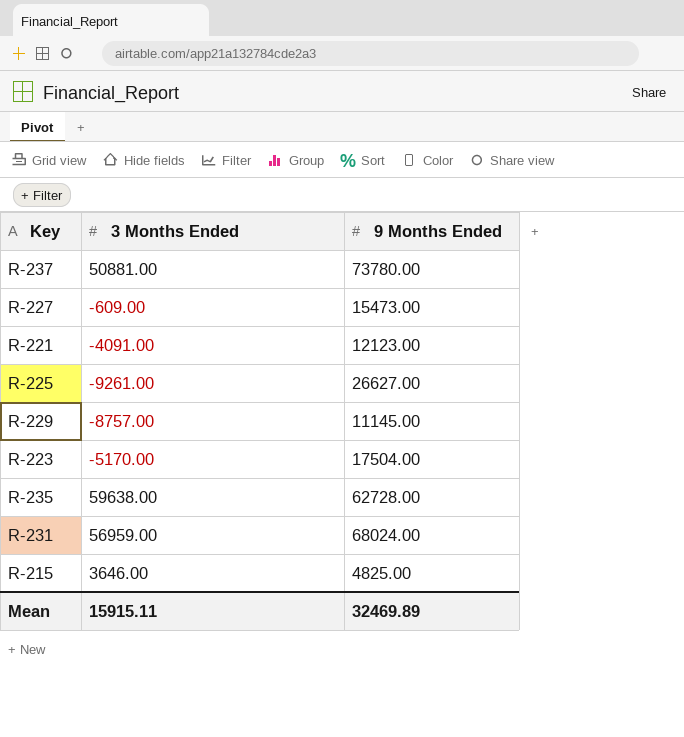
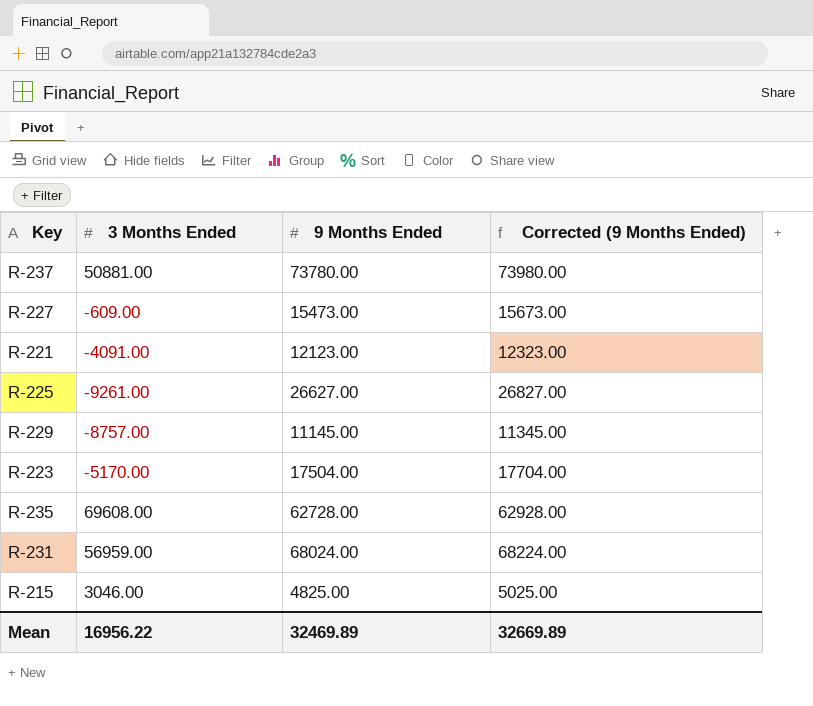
column Corrected (9 Months Ended) | formula: none -> [9 Months Ended] + 200
R-235 | 3 Months Ended: 59638.00 -> 69608.00
R-215 | 3 Months Ended: 3646.00 -> 3046.00
Mean | 3 Months Ended: 15915.11 -> 16956.22

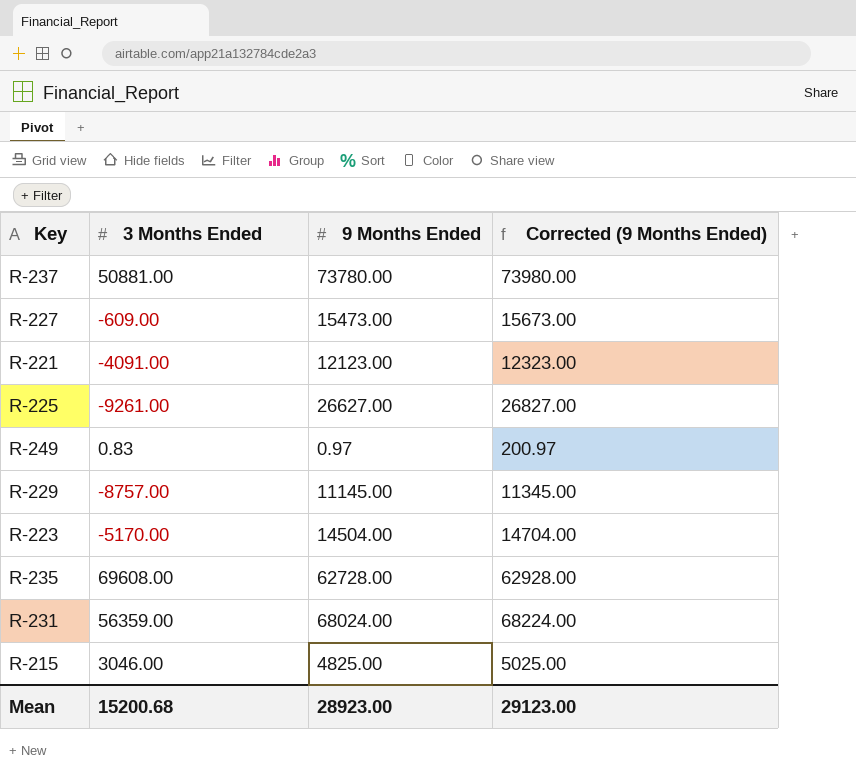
row R-249: none -> 0.83 | 0.97 | 200.97
R-223 | 9 Months Ended: 17504.00 -> 14504.00
R-223 | Corrected (9 Months Ended): 17704.00 -> 14704.00
R-231 | 3 Months Ended: 56959.00 -> 56359.00
Mean | 3 Months Ended: 16956.22 -> 15200.68
Mean | 9 Months Ended: 32469.89 -> 28923.00
Mean | Corrected (9 Months Ended): 32669.89 -> 29123.00

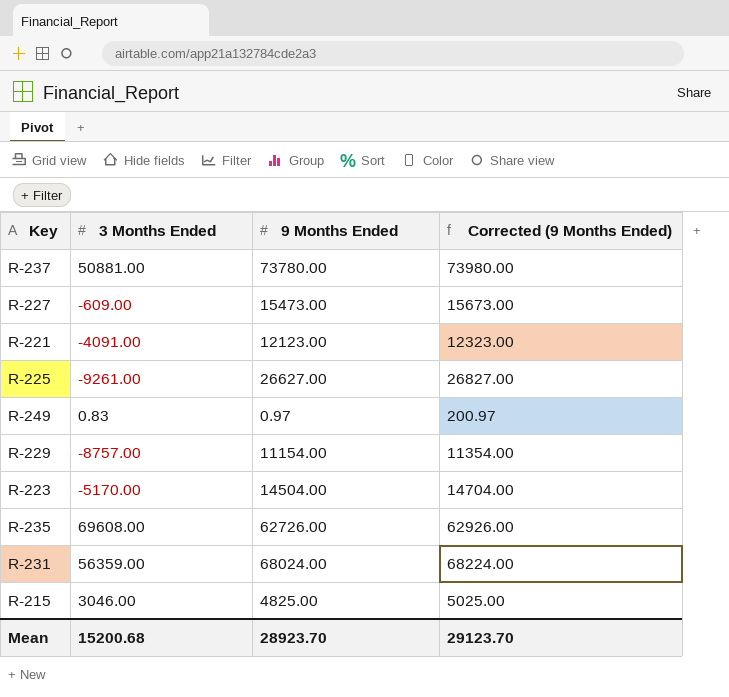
R-229 | 9 Months Ended: 11145.00 -> 11154.00
R-229 | Corrected (9 Months Ended): 11345.00 -> 11354.00
R-235 | 9 Months Ended: 62728.00 -> 62726.00
R-235 | Corrected (9 Months Ended): 62928.00 -> 62926.00
Mean | 9 Months Ended: 28923.00 -> 28923.70
Mean | Corrected (9 Months Ended): 29123.00 -> 29123.70

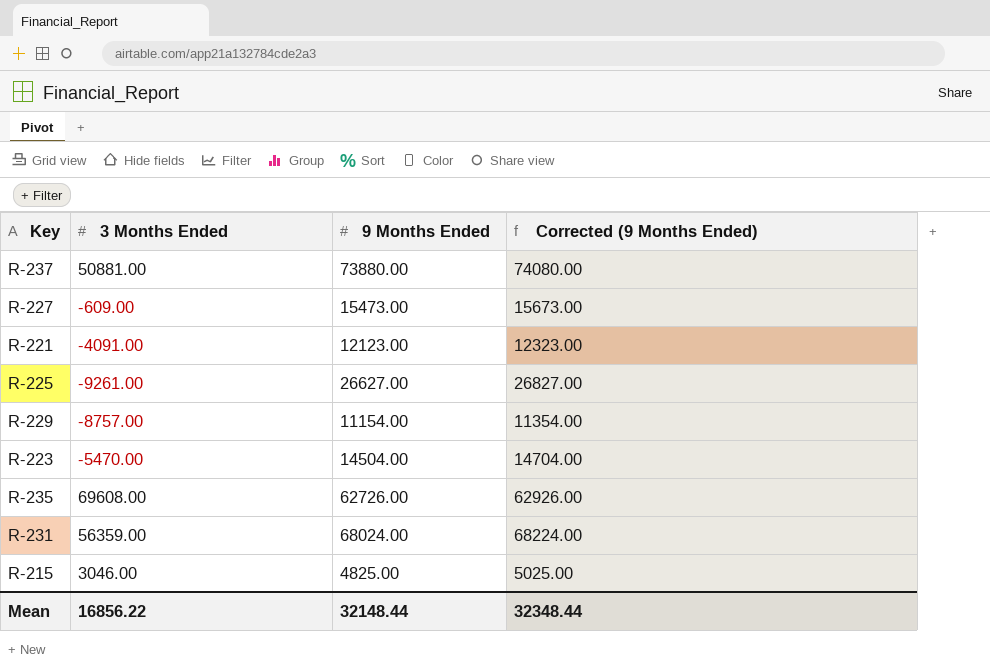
row R-249: 0.83 | 0.97 | 200.97 -> none
R-237 | 9 Months Ended: 73780.00 -> 73880.00
R-237 | Corrected (9 Months Ended): 73980.00 -> 74080.00
R-223 | 3 Months Ended: -5170.00 -> -5470.00
Mean | 3 Months Ended: 15200.68 -> 16856.22
Mean | 9 Months Ended: 28923.70 -> 32148.44
Mean | Corrected (9 Months Ended): 29123.70 -> 32348.44

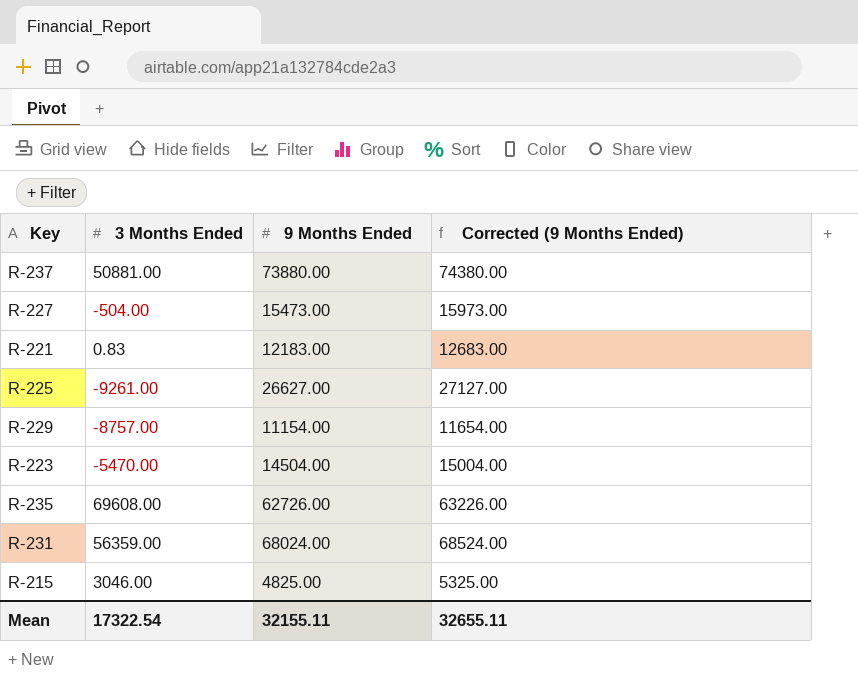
column Corrected (9 Months Ended) | formula: [9 Months Ended] + 200 -> [9 Months Ended] + 500
R-227 | 3 Months Ended: -609.00 -> -504.00
R-221 | 3 Months Ended: -4091.00 -> 0.83
R-221 | 9 Months Ended: 12123.00 -> 12183.00
Mean | 3 Months Ended: 16856.22 -> 17322.54
Mean | 9 Months Ended: 32148.44 -> 32155.11
Mean | Corrected (9 Months Ended): 32348.44 -> 32655.11

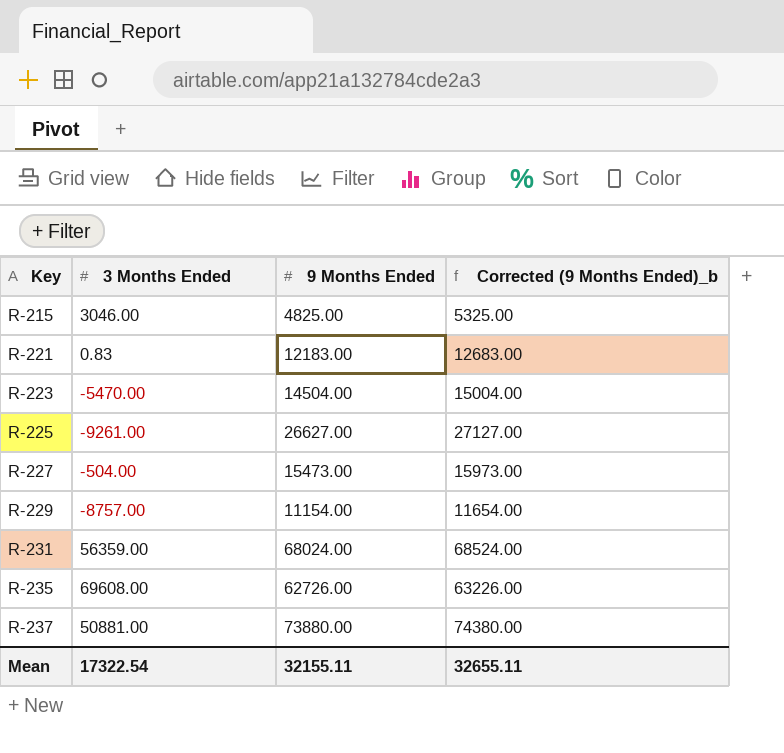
row order: none -> Key ascending
column name: Corrected (9 Months Ended) -> Corrected (9 Months Ended)_b

